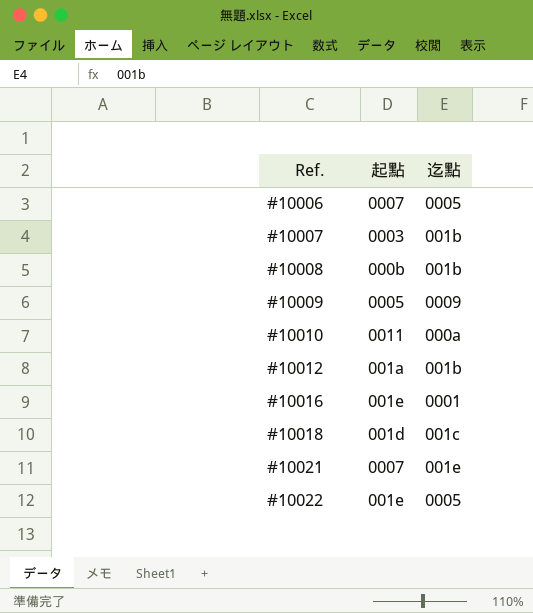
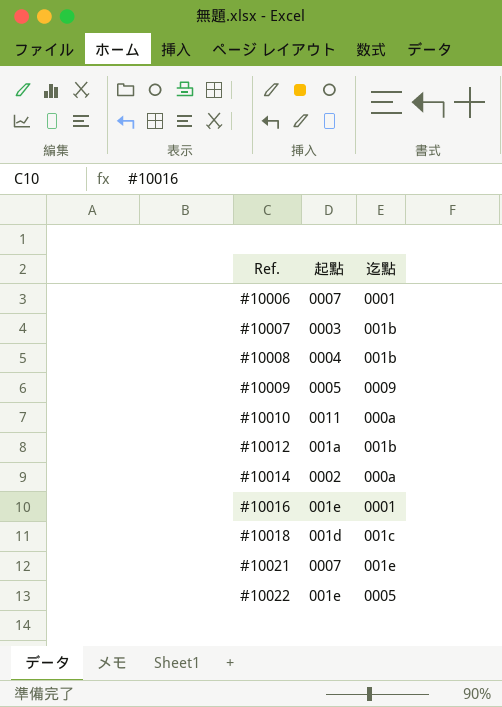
#10006 | 迄點: 0005 -> 0001
#10008 | 起點: 000b -> 0004
row #10014: none -> 0002 | 000a

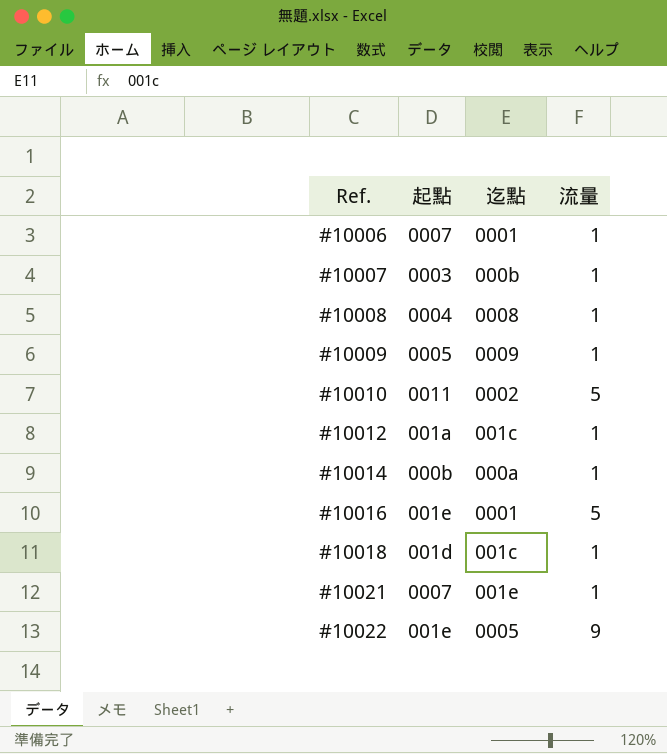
column 流量 | position: none -> 4
#10007 | 迄點: 001b -> 000b
#10008 | 迄點: 001b -> 0008
#10010 | 迄點: 000a -> 0002
#10012 | 迄點: 001b -> 001c
#10014 | 起點: 0002 -> 000b

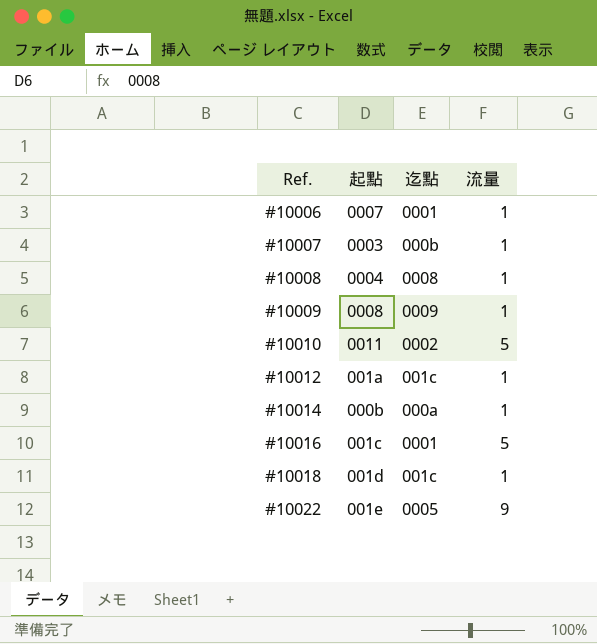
row #10021: 0007 | 001e | 1 -> none
#10009 | 起點: 0005 -> 0008
#10016 | 起點: 001e -> 001c

